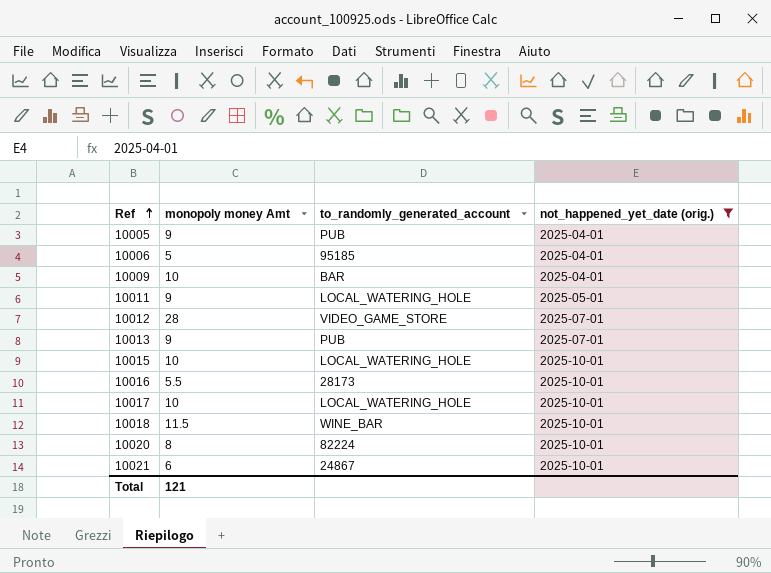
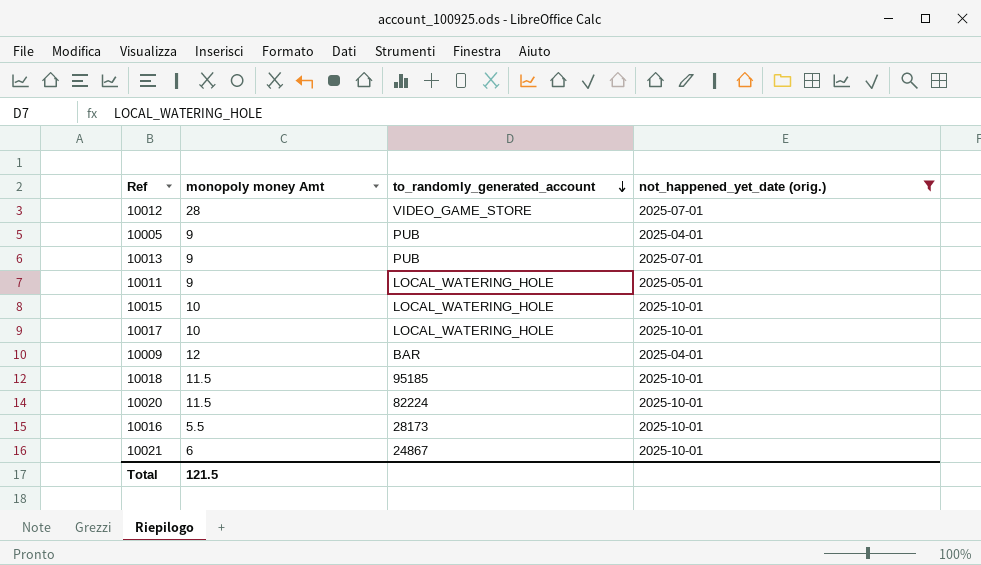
row order: Ref ascending -> to_randomly_generated_account descending
row 10006: 5 | 95185 | 2025-04-01 -> none
10009 | monopoly money Amt: 10 -> 12
10018 | to_randomly_generated_account: WINE_BAR -> 95185
10020 | monopoly money Amt: 8 -> 11.5
Total | monopoly money Amt: 121 -> 121.5

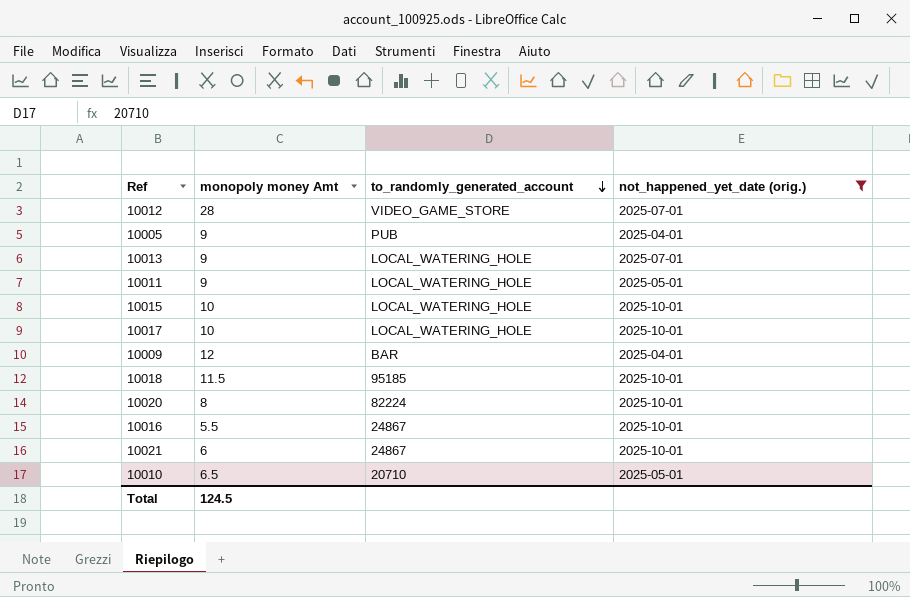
10013 | to_randomly_generated_account: PUB -> LOCAL_WATERING_HOLE
10020 | monopoly money Amt: 11.5 -> 8
10016 | to_randomly_generated_account: 28173 -> 24867
row 10010: none -> 6.5 | 20710 | 2025-05-01
Total | monopoly money Amt: 121.5 -> 124.5

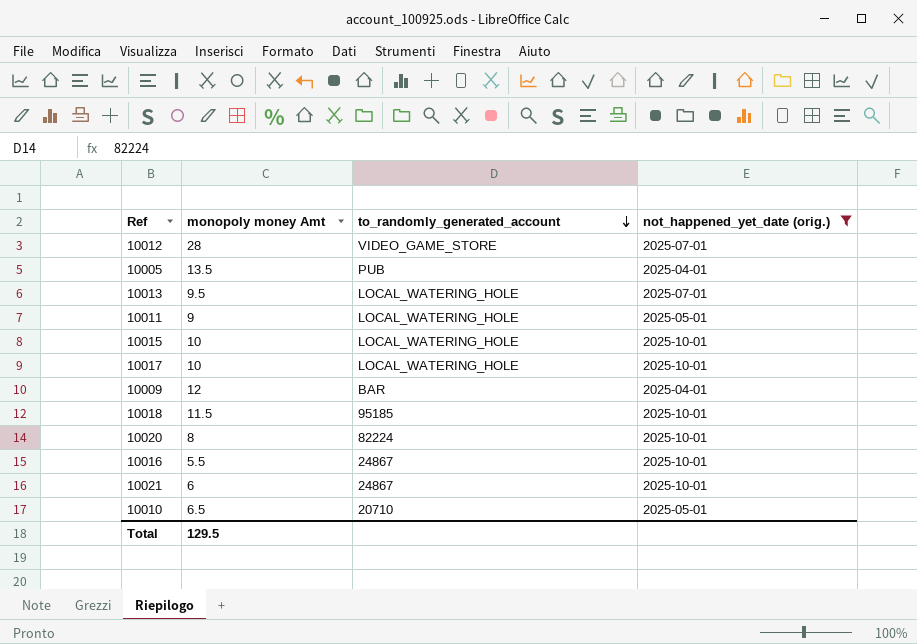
10005 | monopoly money Amt: 9 -> 13.5
10013 | monopoly money Amt: 9 -> 9.5
Total | monopoly money Amt: 124.5 -> 129.5

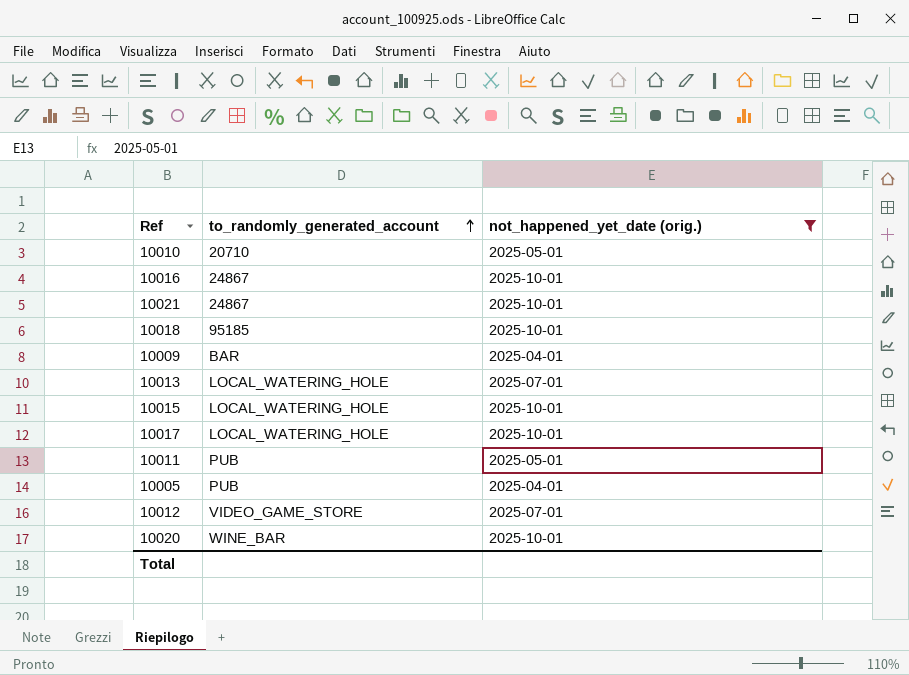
row order: to_randomly_generated_account descending -> to_randomly_generated_account ascending
column monopoly money Amt | position: 2 -> none
10011 | to_randomly_generated_account: LOCAL_WATERING_HOLE -> PUB
10020 | to_randomly_generated_account: 82224 -> WINE_BAR

